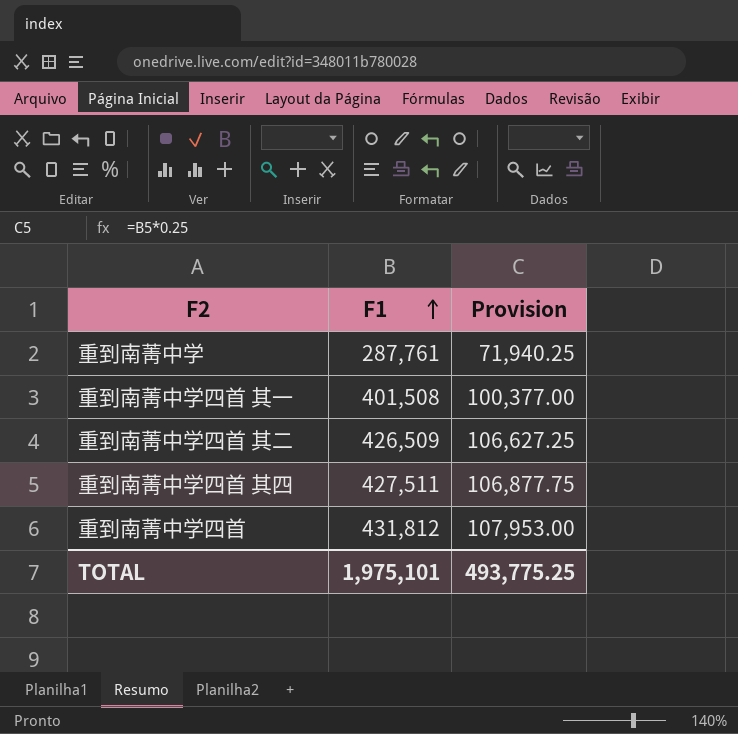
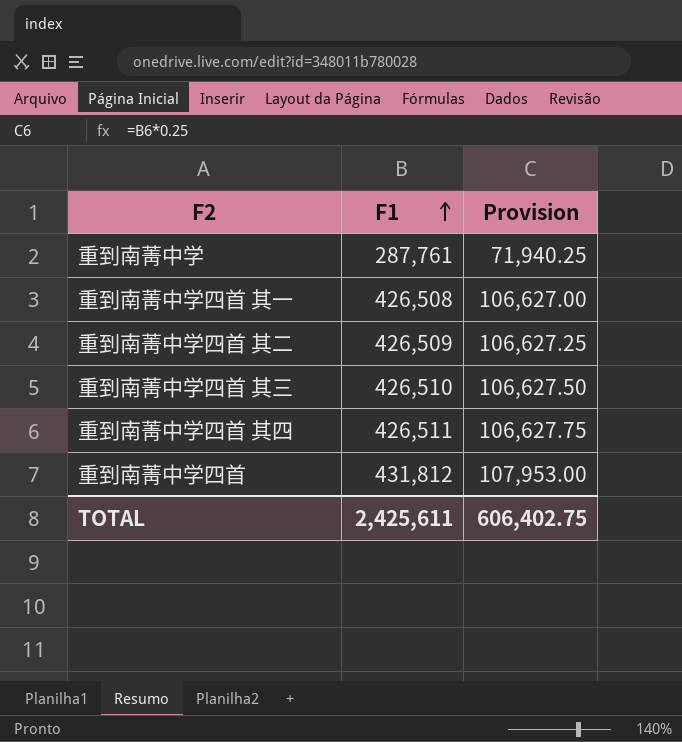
重到南菁中学四首 其一 | F1: 401,508 -> 426,508
重到南菁中学四首 其一 | Provision: 100,377.00 -> 106,627.00
row 重到南菁中学四首 其三: none -> 426,510 | 106,627.50
重到南菁中学四首 其四 | F1: 427,511 -> 426,511
重到南菁中学四首 其四 | Provision: 106,877.75 -> 106,627.75
TOTAL | F1: 1,975,101 -> 2,425,611
TOTAL | Provision: 493,775.25 -> 606,402.75

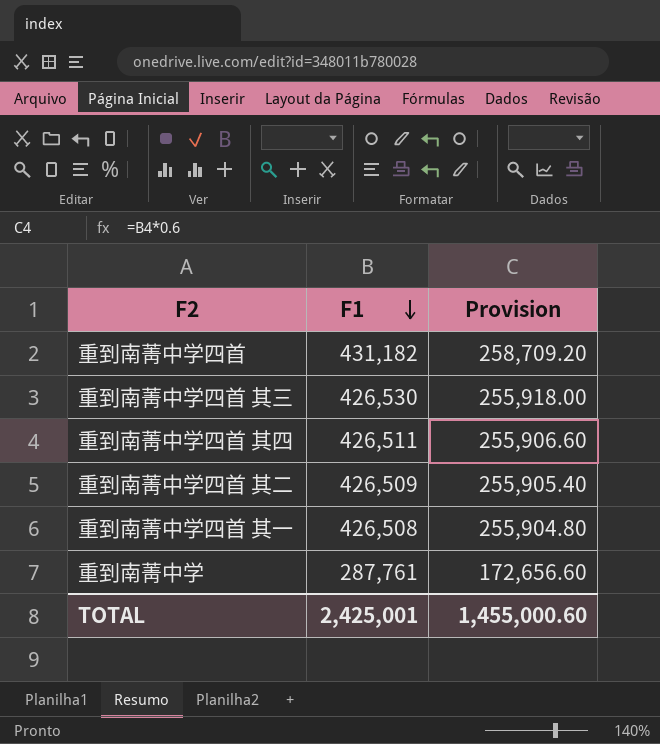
row order: F1 ascending -> F1 descending
column Provision | formula: [F1] * 0.25 -> [F1] * 0.6
重到南菁中学四首 | F1: 431,812 -> 431,182
重到南菁中学四首 其三 | F1: 426,510 -> 426,530
TOTAL | F1: 2,425,611 -> 2,425,001
TOTAL | Provision: 606,402.75 -> 1,455,000.60

